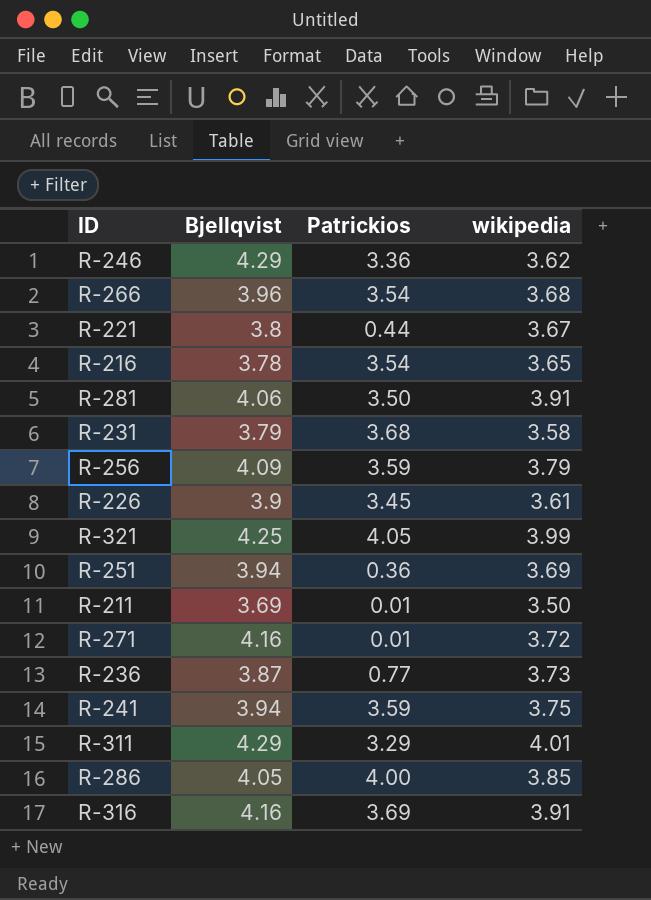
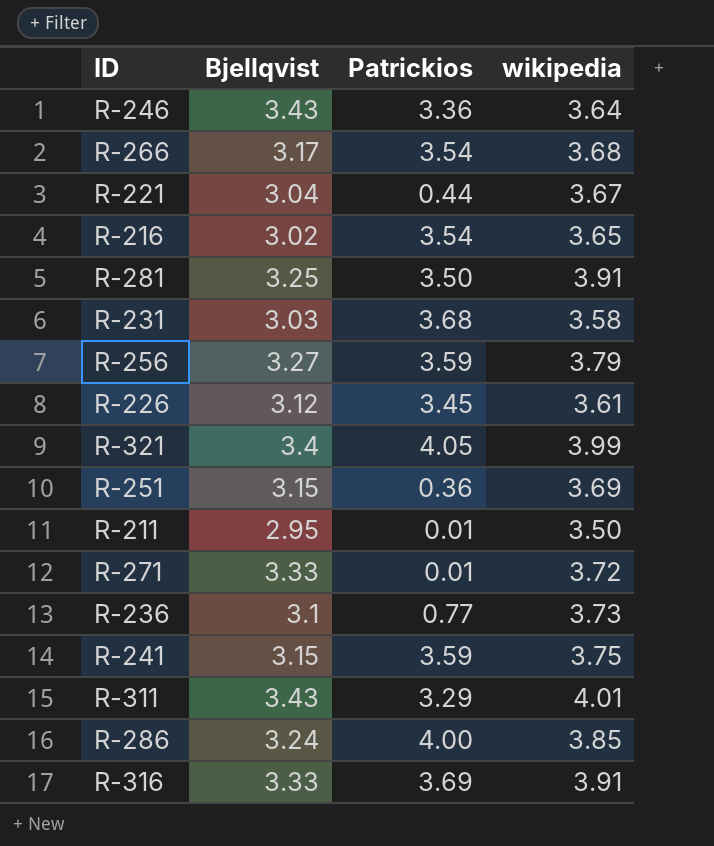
R-246 | Bjellqvist: 4.29 -> 3.43
R-246 | wikipedia: 3.62 -> 3.64
R-266 | Bjellqvist: 3.96 -> 3.17
R-221 | Bjellqvist: 3.8 -> 3.04
R-216 | Bjellqvist: 3.78 -> 3.02
R-281 | Bjellqvist: 4.06 -> 3.25
R-231 | Bjellqvist: 3.79 -> 3.03
R-256 | Bjellqvist: 4.09 -> 3.27
R-226 | Bjellqvist: 3.9 -> 3.12
R-321 | Bjellqvist: 4.25 -> 3.4
R-251 | Bjellqvist: 3.94 -> 3.15
R-211 | Bjellqvist: 3.69 -> 2.95
R-271 | Bjellqvist: 4.16 -> 3.33
R-236 | Bjellqvist: 3.87 -> 3.1
R-241 | Bjellqvist: 3.94 -> 3.15
R-311 | Bjellqvist: 4.29 -> 3.43
R-286 | Bjellqvist: 4.05 -> 3.24
R-316 | Bjellqvist: 4.16 -> 3.33

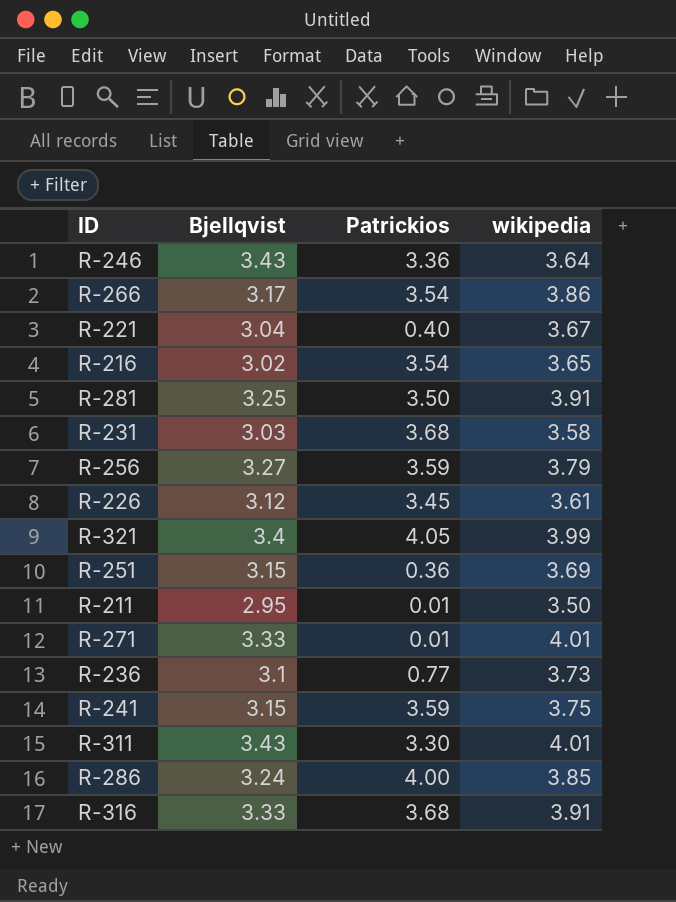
R-266 | wikipedia: 3.68 -> 3.86
R-221 | Patrickios: 0.44 -> 0.40
R-271 | wikipedia: 3.72 -> 4.01
R-311 | Patrickios: 3.29 -> 3.30
R-316 | Patrickios: 3.69 -> 3.68

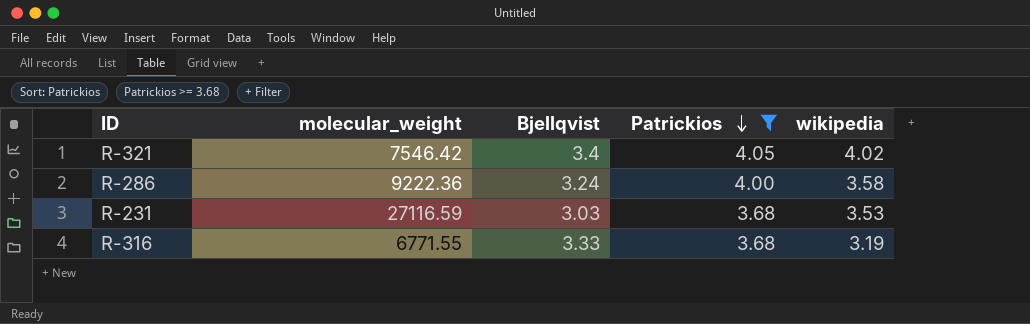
filter: none -> Patrickios >= 3.68
row order: none -> Patrickios descending
column molecular_weight | position: none -> 2
R-321 | wikipedia: 3.99 -> 4.02
R-286 | wikipedia: 3.85 -> 3.58
R-231 | wikipedia: 3.58 -> 3.53
R-316 | wikipedia: 3.91 -> 3.19

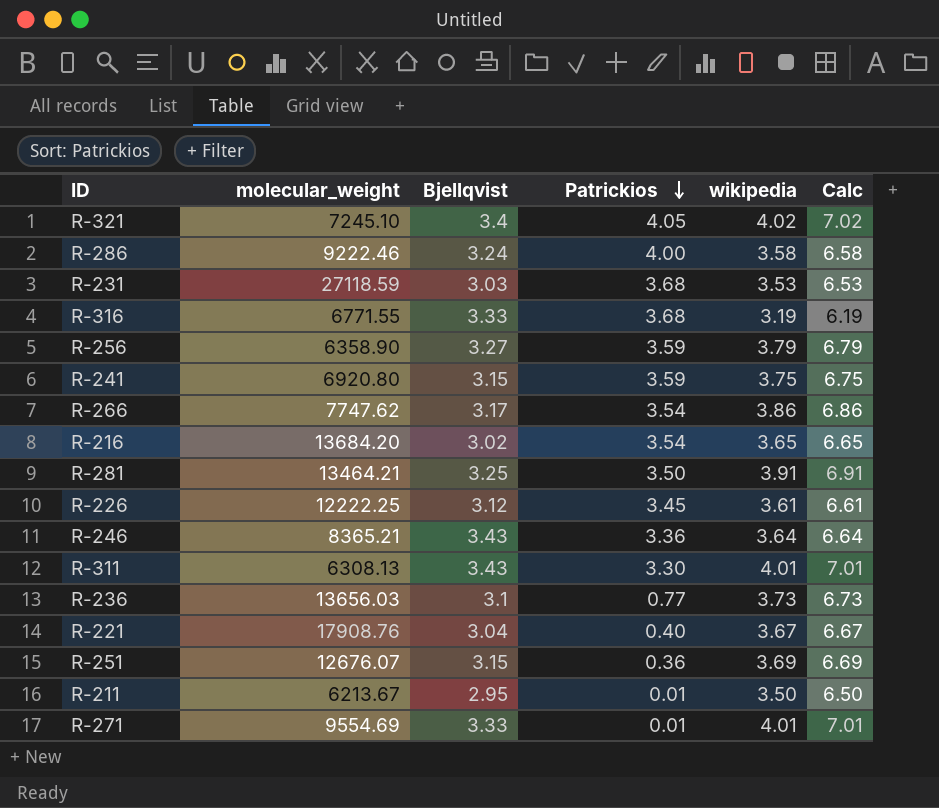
filter: Patrickios >= 3.68 -> none
column Calc | formula: none -> [wikipedia] + 3
R-321 | molecular_weight: 7546.42 -> 7245.10
R-286 | molecular_weight: 9222.36 -> 9222.46
R-231 | molecular_weight: 27116.59 -> 27118.59

